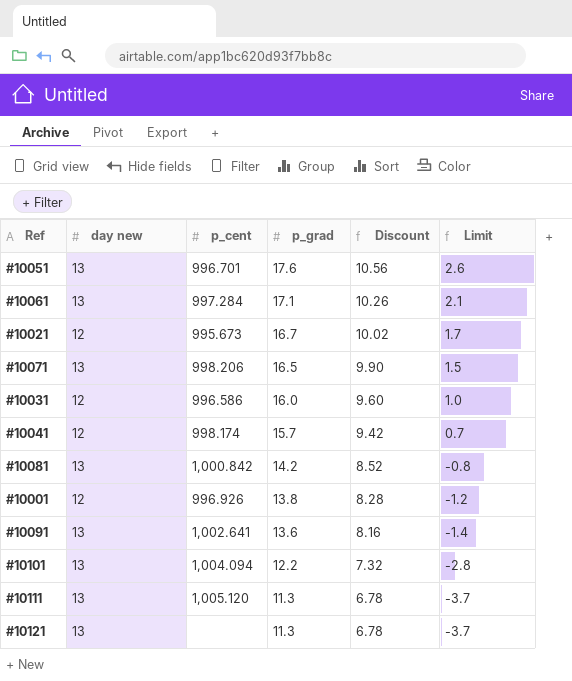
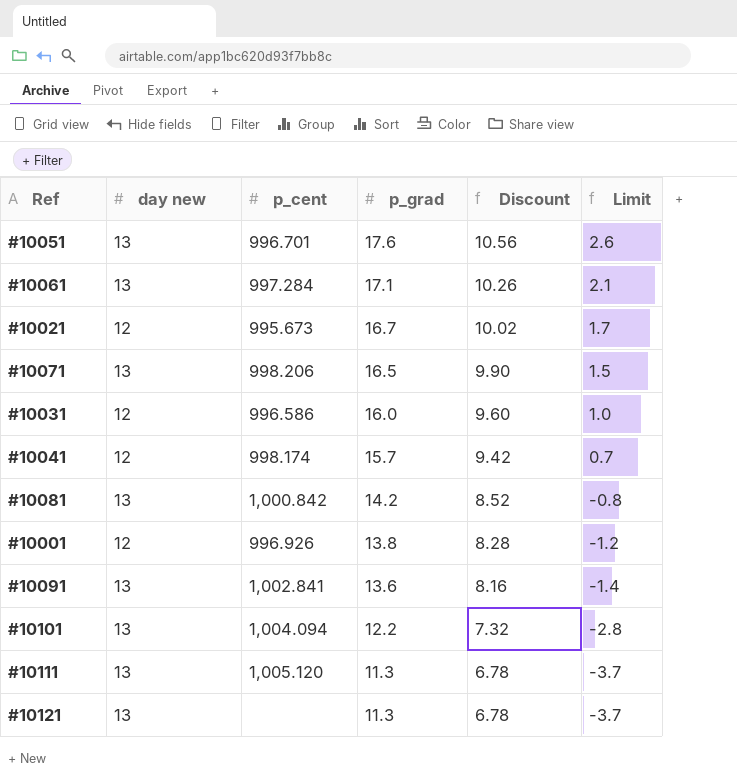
#10091 | p_cent: 1,002.641 -> 1,002.841

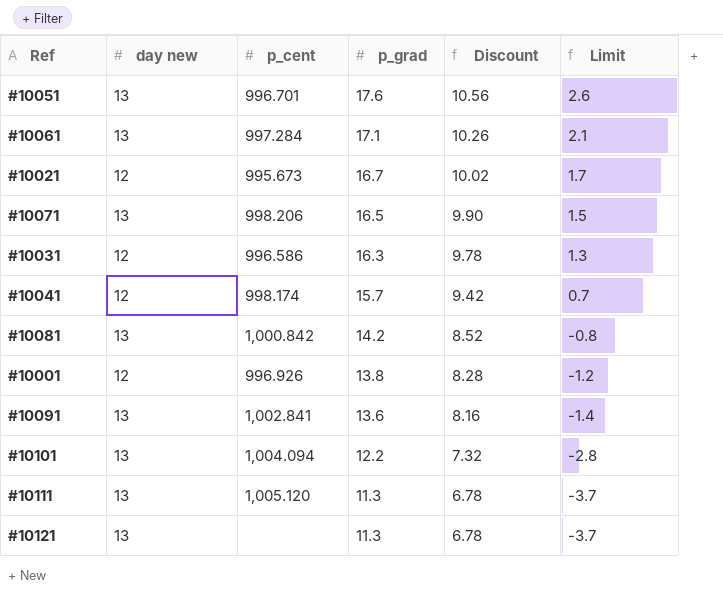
#10031 | p_grad: 16.0 -> 16.3
#10031 | Discount: 9.60 -> 9.78
#10031 | Limit: 1.0 -> 1.3

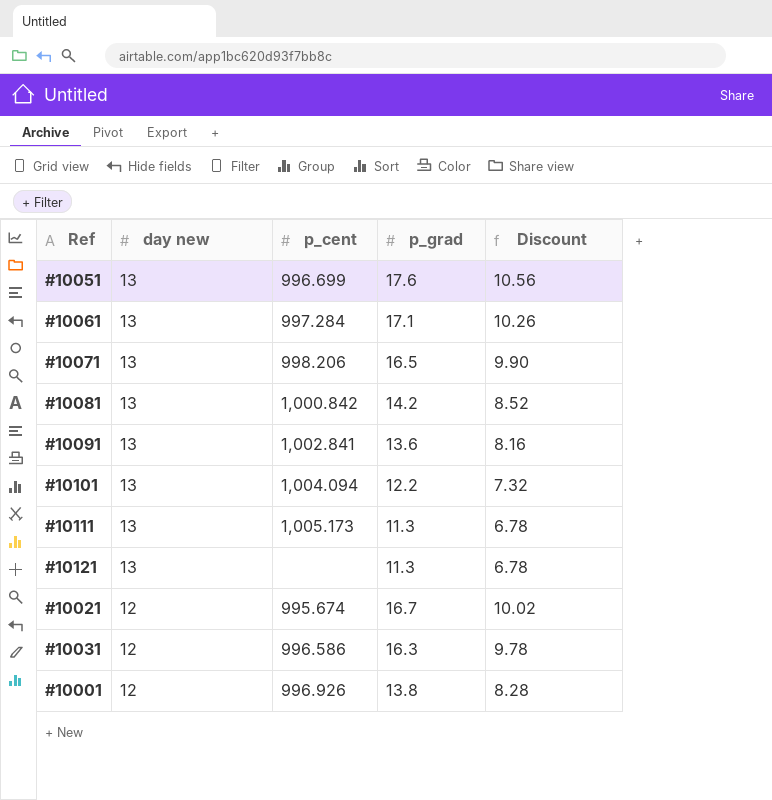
row order: p_grad descending -> day new descending
column Limit | formula: [p_grad] - 15 -> none
row #10041: 12 | 998.174 | 15.7 | 9.42 | 0.7 -> none
#10051 | p_cent: 996.701 -> 996.699
#10111 | p_cent: 1,005.120 -> 1,005.173
#10021 | p_cent: 995.673 -> 995.674

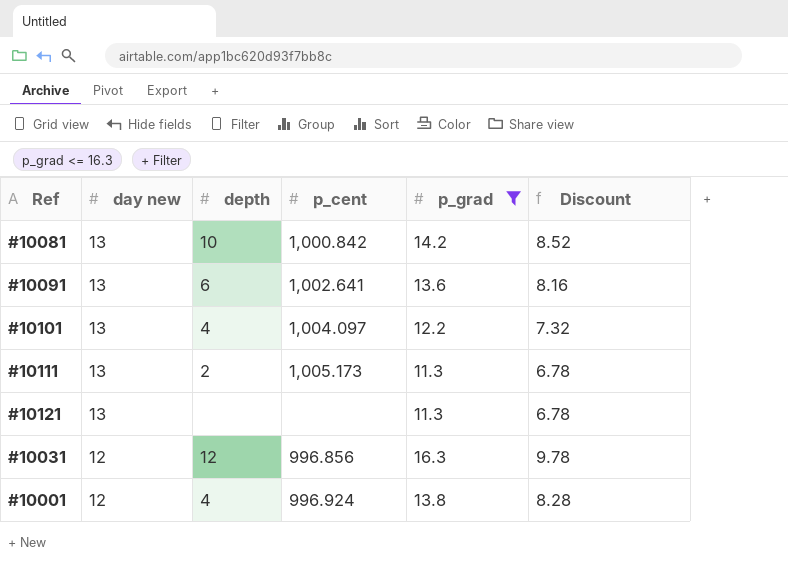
filter: none -> p_grad <= 16.3
column depth | position: none -> 3
#10091 | p_cent: 1,002.841 -> 1,002.641
#10101 | p_cent: 1,004.094 -> 1,004.097
#10031 | p_cent: 996.586 -> 996.856
#10001 | p_cent: 996.926 -> 996.924

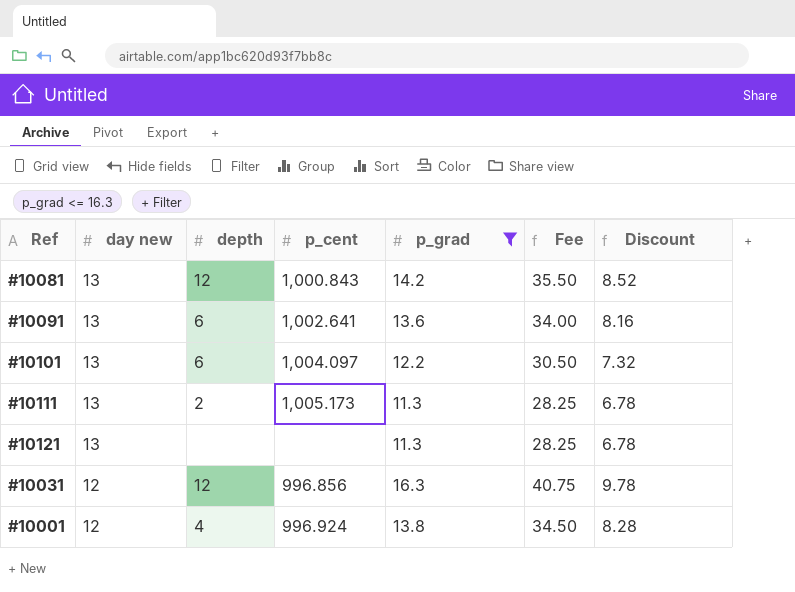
column Fee | formula: none -> [p_grad] * 2.5
#10081 | depth: 10 -> 12
#10081 | p_cent: 1,000.842 -> 1,000.843
#10101 | depth: 4 -> 6

